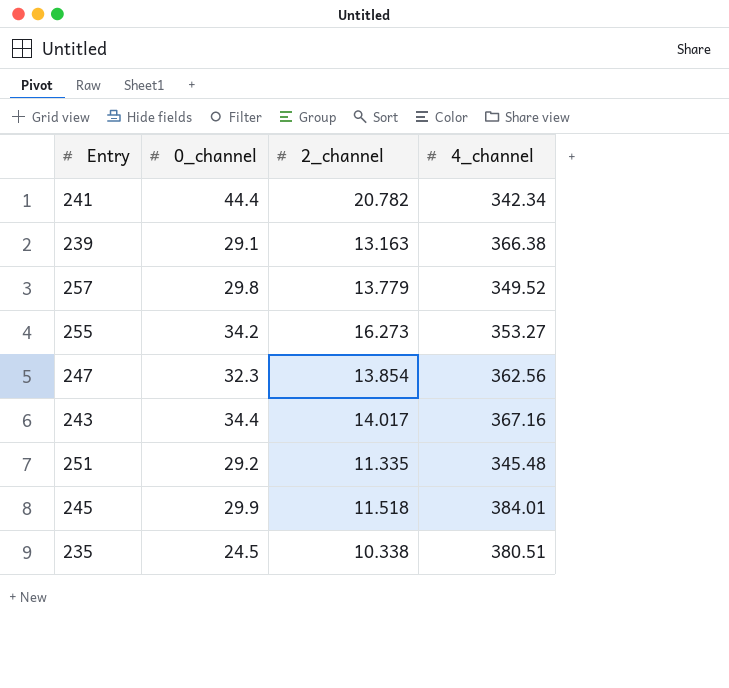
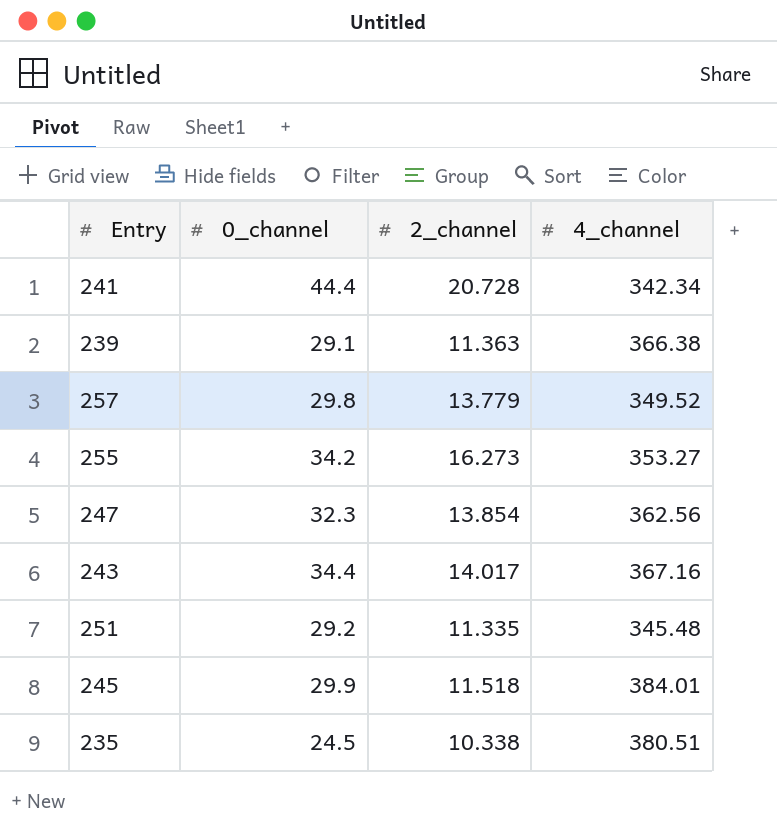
241 | 2_channel: 20.782 -> 20.728
239 | 2_channel: 13.163 -> 11.363

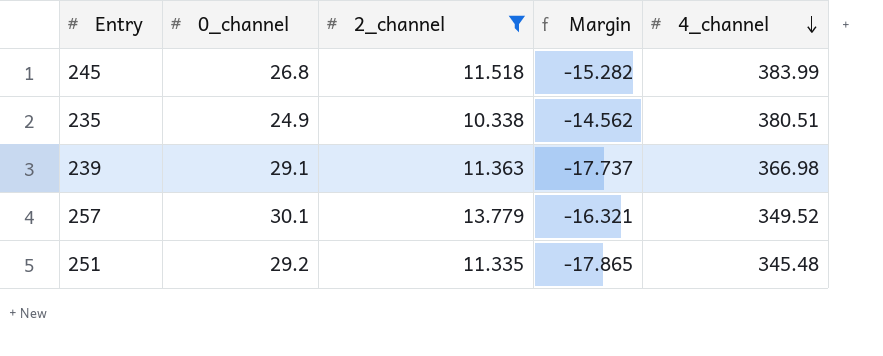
filter: none -> 2_channel <= 13.779
row order: none -> 4_channel descending
column Margin | formula: none -> [2_channel] - [0_channel]
245 | 0_channel: 29.9 -> 26.8
245 | 4_channel: 384.01 -> 383.99
235 | 0_channel: 24.5 -> 24.9
239 | 4_channel: 366.38 -> 366.98
257 | 0_channel: 29.8 -> 30.1

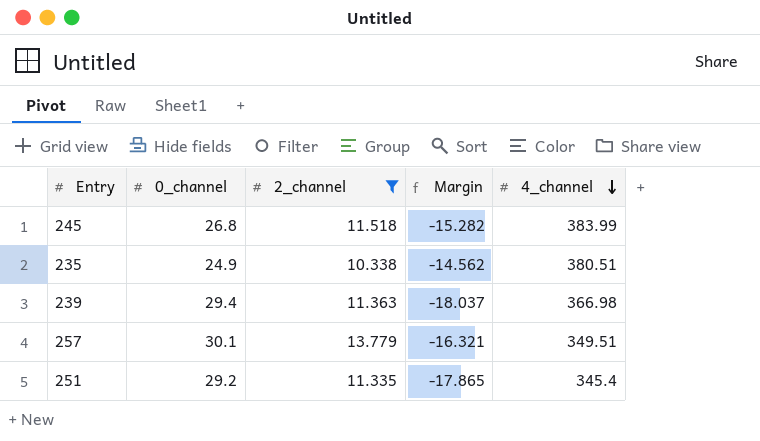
239 | 0_channel: 29.1 -> 29.4
239 | Margin: -17.737 -> -18.037
257 | 4_channel: 349.52 -> 349.51
251 | 4_channel: 345.48 -> 345.4

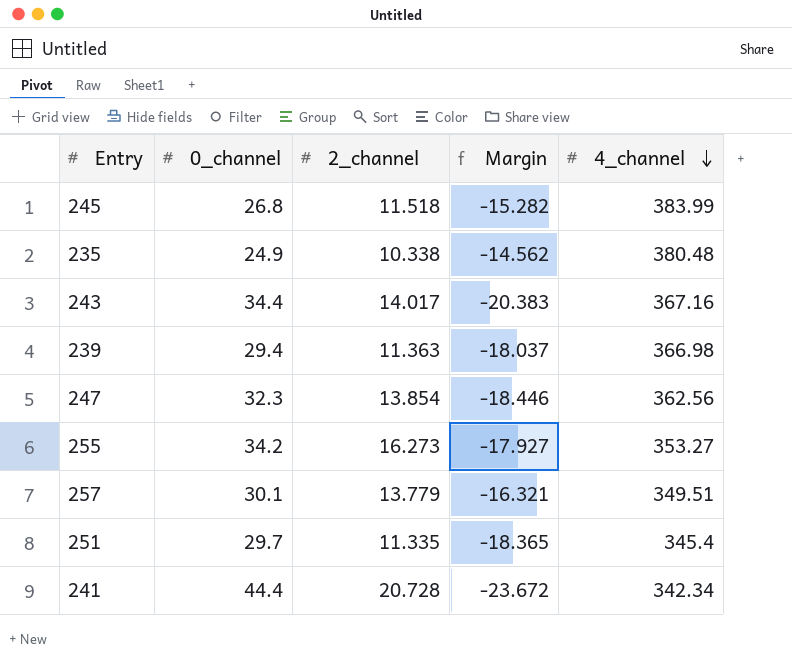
filter: 2_channel <= 13.779 -> none
235 | 4_channel: 380.51 -> 380.48
251 | 0_channel: 29.2 -> 29.7
251 | Margin: -17.865 -> -18.365

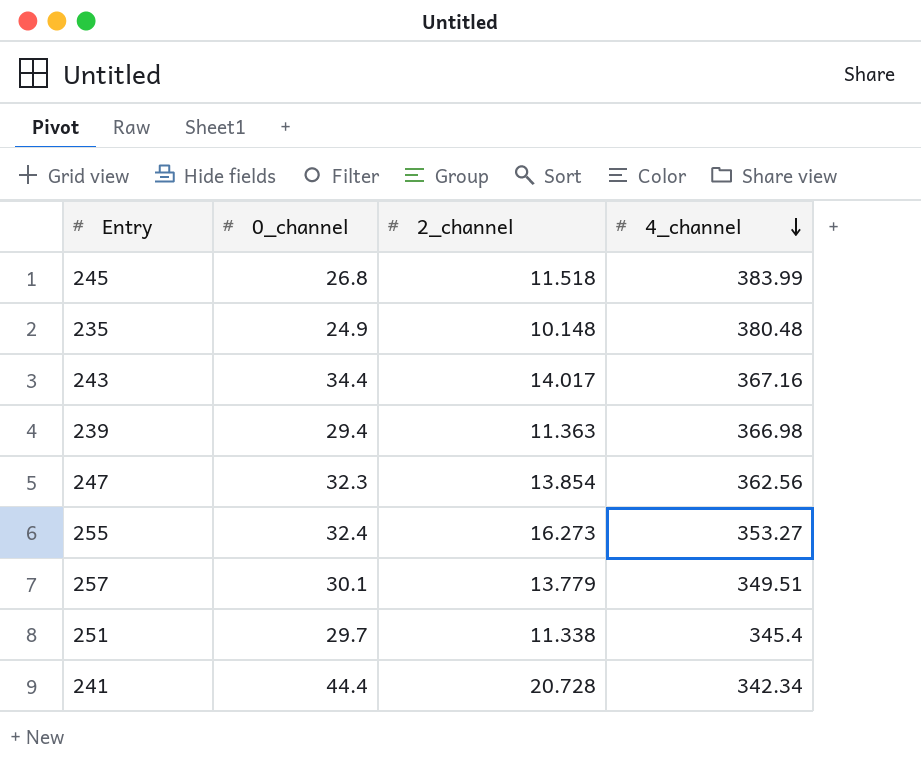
column Margin | formula: [2_channel] - [0_channel] -> none
235 | 2_channel: 10.338 -> 10.148
255 | 0_channel: 34.2 -> 32.4
251 | 2_channel: 11.335 -> 11.338

